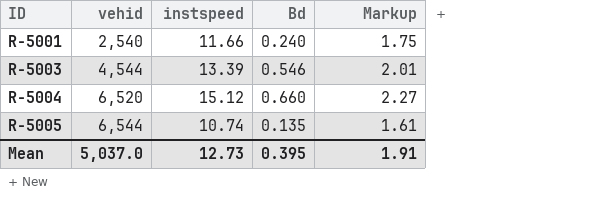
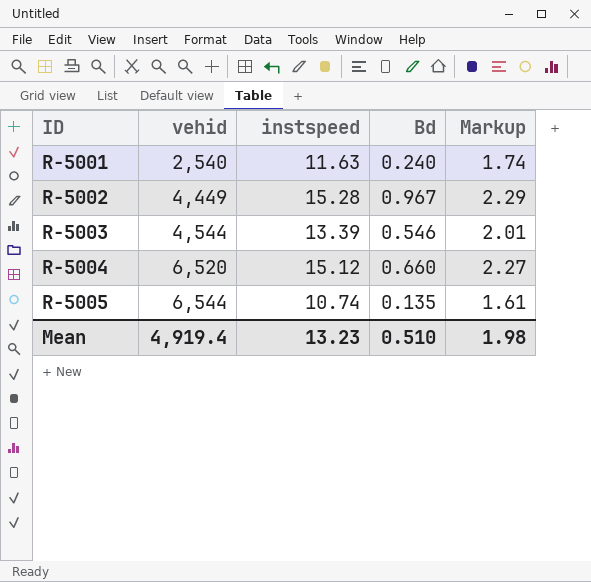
R-5001 | instspeed: 11.66 -> 11.63
R-5001 | Markup: 1.75 -> 1.74
row R-5002: none -> 4,449 | 15.28 | 0.967 | 2.29
Mean | vehid: 5,037.0 -> 4,919.4
Mean | instspeed: 12.73 -> 13.23
Mean | Bd: 0.395 -> 0.510
Mean | Markup: 1.91 -> 1.98

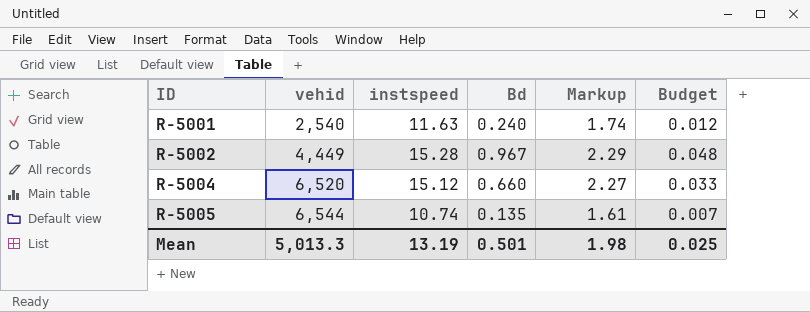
column Budget | formula: none -> [Bd] * 0.05
row R-5003: 4,544 | 13.39 | 0.546 | 2.01 -> none
Mean | vehid: 4,919.4 -> 5,013.3
Mean | instspeed: 13.23 -> 13.19
Mean | Bd: 0.510 -> 0.501

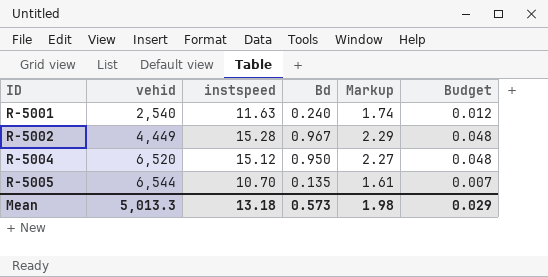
R-5004 | Bd: 0.660 -> 0.950
R-5004 | Budget: 0.033 -> 0.048
R-5005 | instspeed: 10.74 -> 10.70
Mean | instspeed: 13.19 -> 13.18
Mean | Bd: 0.501 -> 0.573
Mean | Budget: 0.025 -> 0.029

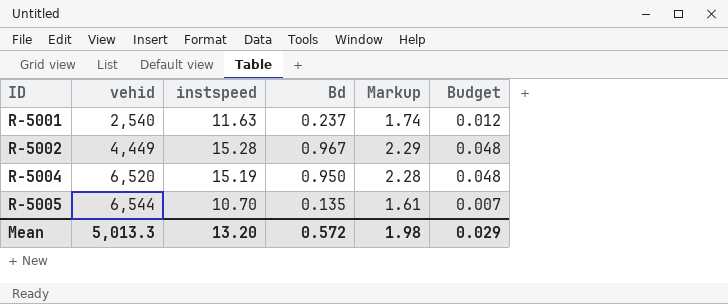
R-5001 | Bd: 0.240 -> 0.237
R-5004 | instspeed: 15.12 -> 15.19
R-5004 | Markup: 2.27 -> 2.28
Mean | instspeed: 13.18 -> 13.20
Mean | Bd: 0.573 -> 0.572

